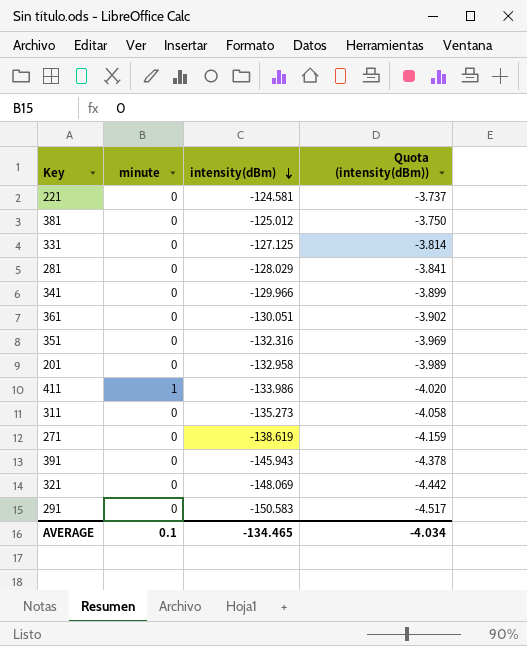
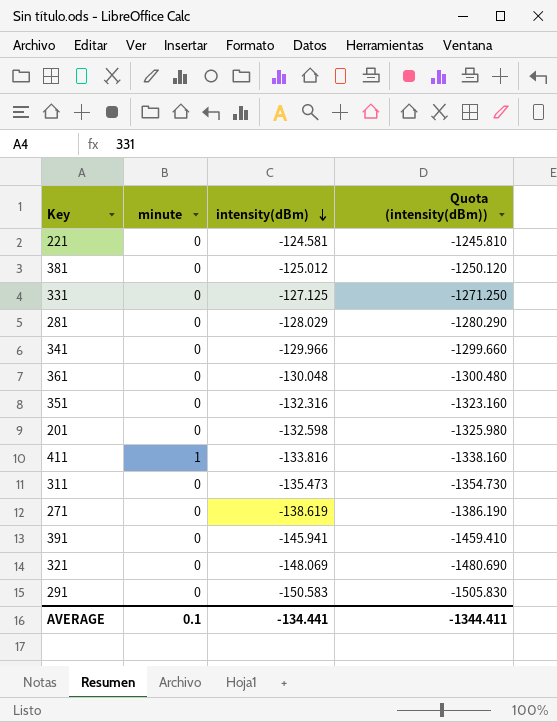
column Quota (intensity(dBm)) | formula: [intensity(dBm)] * 0.03 -> [intensity(dBm)] * 10
361 | intensity(dBm): -130.051 -> -130.048
201 | intensity(dBm): -132.958 -> -132.598
411 | intensity(dBm): -133.986 -> -133.816
311 | intensity(dBm): -135.273 -> -135.473
391 | intensity(dBm): -145.943 -> -145.941
AVERAGE | intensity(dBm): -134.465 -> -134.441
AVERAGE | Quota (intensity(dBm)): -4.034 -> -1344.411

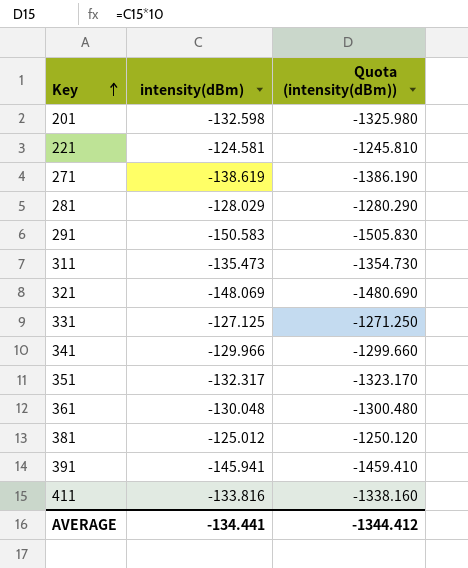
row order: intensity(dBm) descending -> Key ascending
column minute | position: 2 -> none
351 | intensity(dBm): -132.316 -> -132.317
351 | Quota (intensity(dBm)): -1323.160 -> -1323.170
AVERAGE | Quota (intensity(dBm)): -1344.411 -> -1344.412

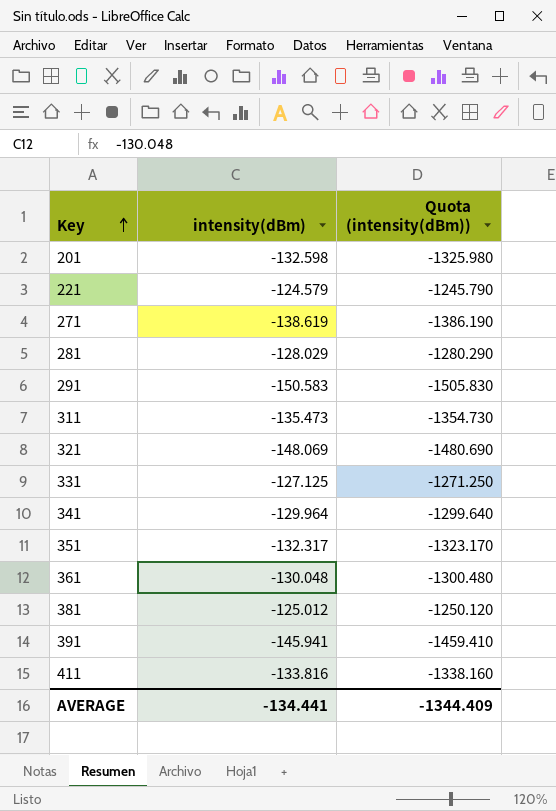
221 | intensity(dBm): -124.581 -> -124.579
221 | Quota (intensity(dBm)): -1245.810 -> -1245.790
341 | intensity(dBm): -129.966 -> -129.964
341 | Quota (intensity(dBm)): -1299.660 -> -1299.640
AVERAGE | Quota (intensity(dBm)): -1344.412 -> -1344.409

